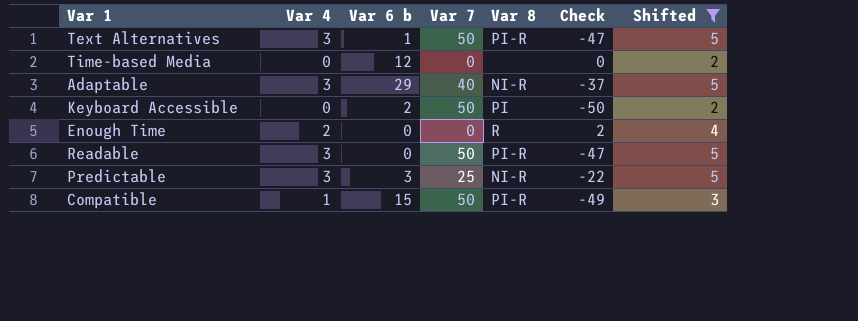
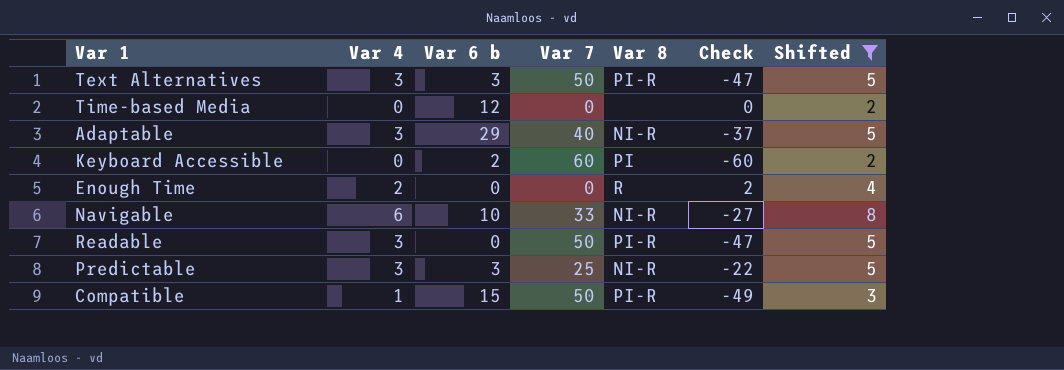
Text Alternatives | Var 6 b: 1 -> 3
Keyboard Accessible | Var 7: 50 -> 60
Keyboard Accessible | Check: -50 -> -60
row Navigable: none -> 6 | 10 | 33 | NI-R | -27 | 8

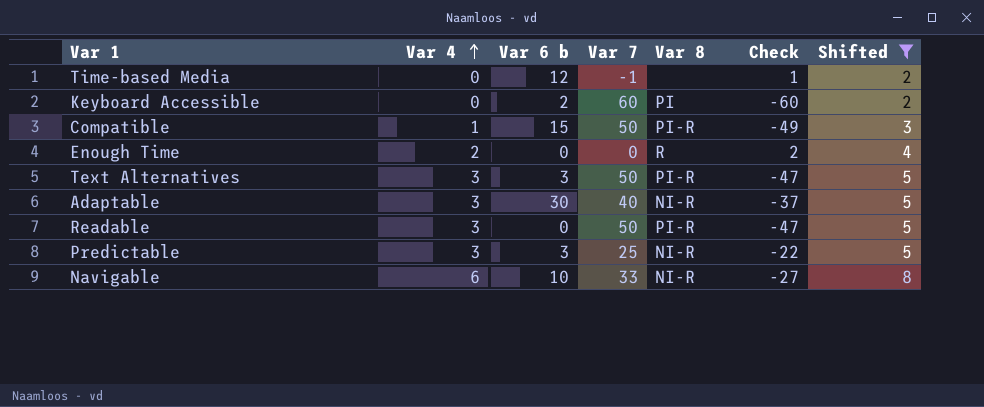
row order: none -> Var 4 ascending
Time-based Media | Var 7: 0 -> -1
Time-based Media | Check: 0 -> 1
Adaptable | Var 6 b: 29 -> 30

